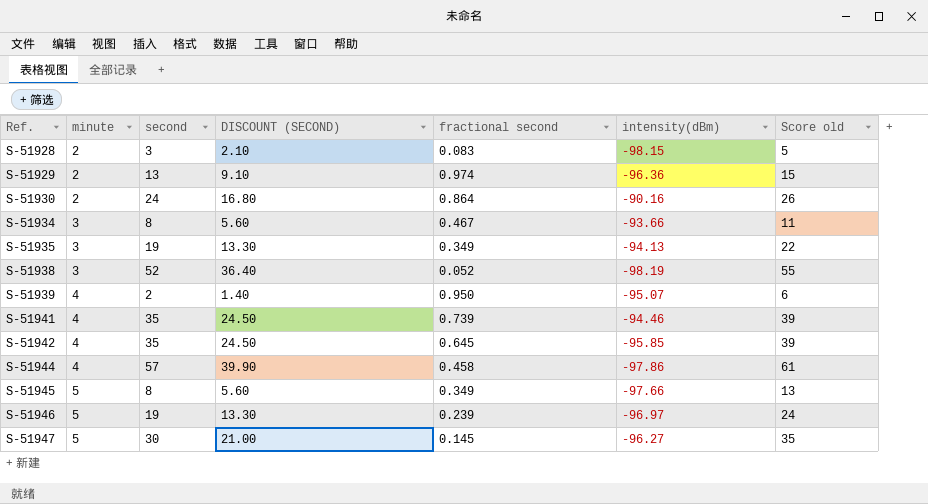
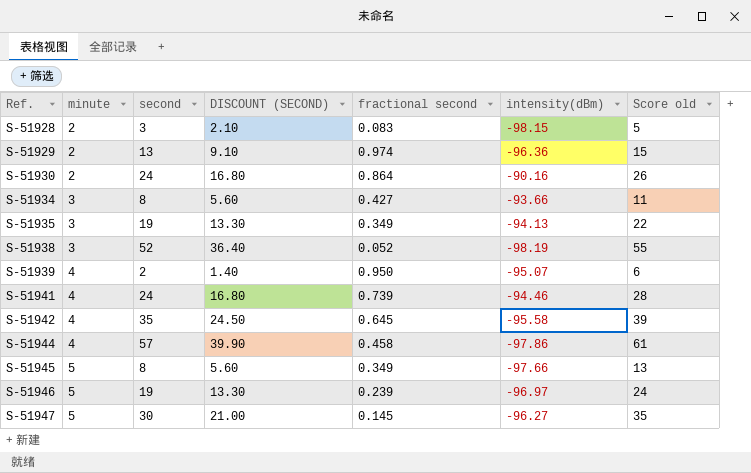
S-51934 | fractional second: 0.467 -> 0.427
S-51941 | second: 35 -> 24
S-51941 | DISCOUNT (SECOND): 24.50 -> 16.80
S-51941 | Score old: 39 -> 28
S-51942 | intensity(dBm): -95.85 -> -95.58

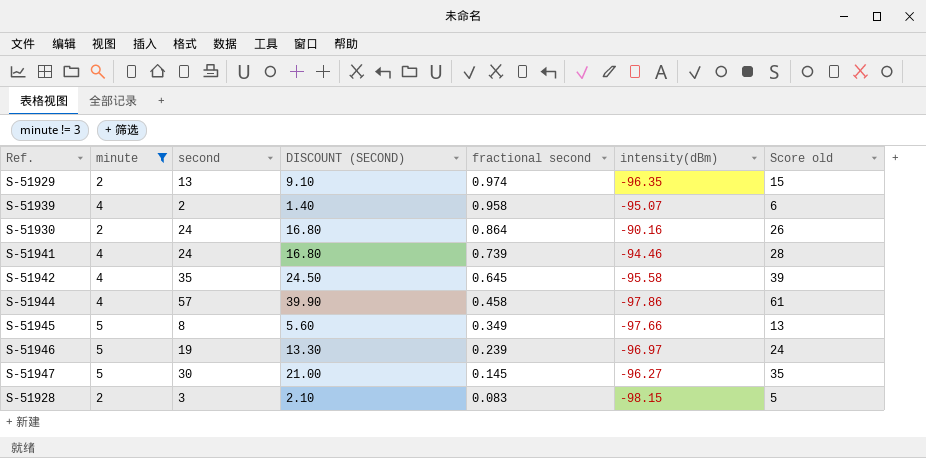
filter: none -> minute != 3
row order: Ref. ascending -> fractional second descending
S-51929 | intensity(dBm): -96.36 -> -96.35
S-51939 | fractional second: 0.950 -> 0.958

